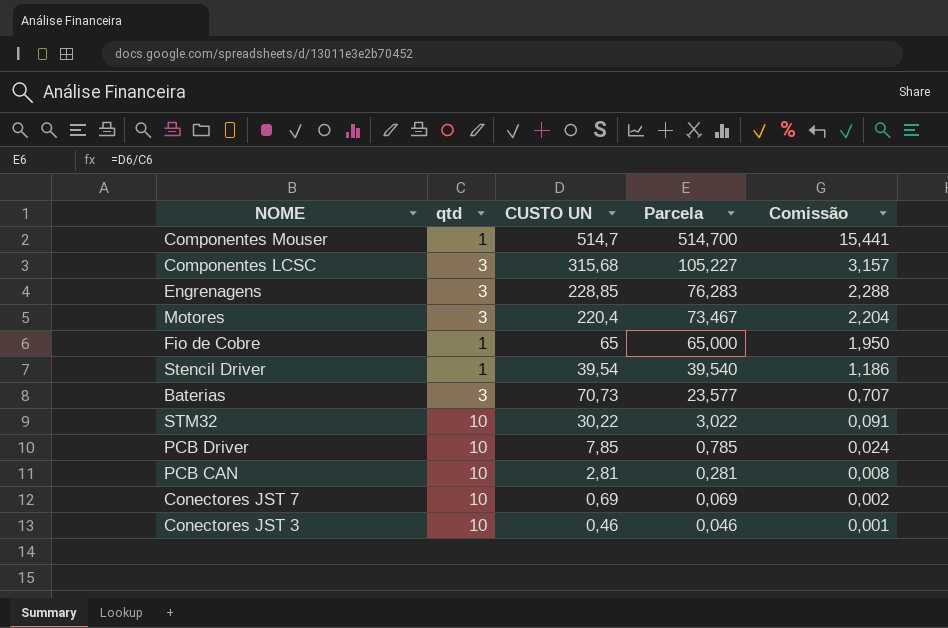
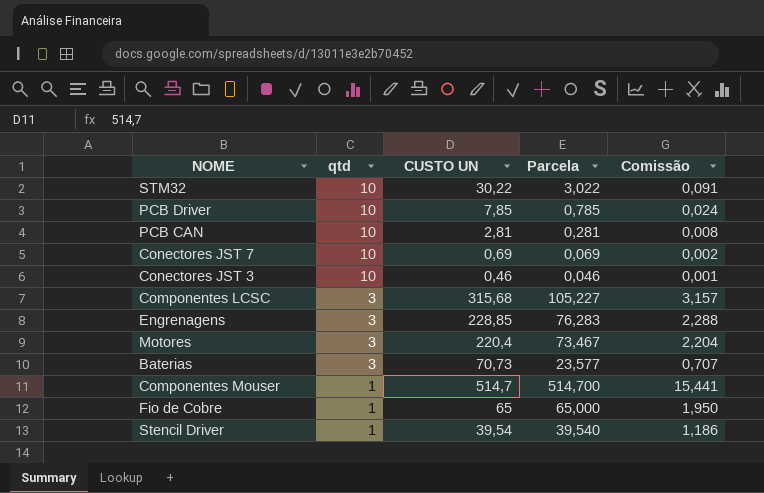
row order: Parcela descending -> qtd descending

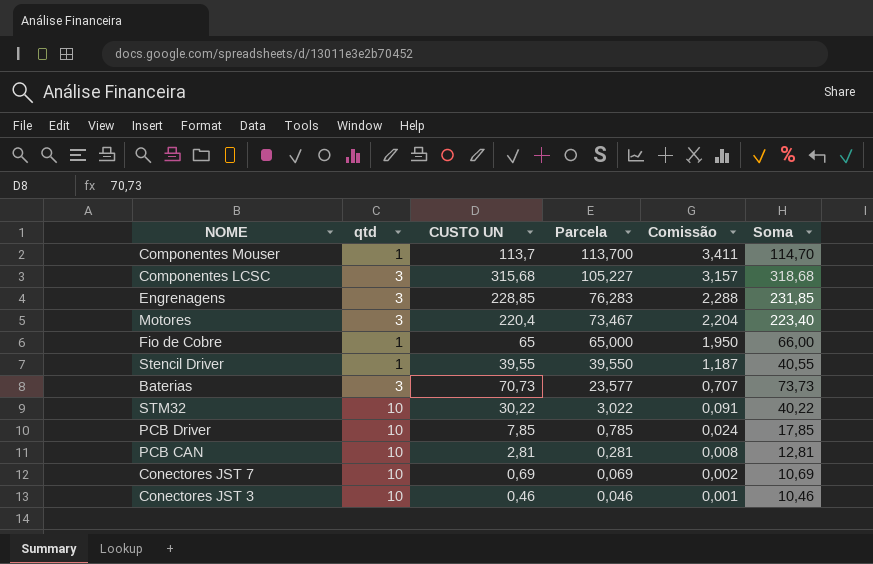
row order: qtd descending -> Parcela descending
column Soma | formula: none -> [qtd] + [CUSTO UN]
Componentes Mouser | CUSTO UN: 514,7 -> 113,7
Componentes Mouser | Parcela: 514,700 -> 113,700
Componentes Mouser | Comissão: 15,441 -> 3,411
Stencil Driver | CUSTO UN: 39,54 -> 39,55
Stencil Driver | Parcela: 39,540 -> 39,550
Stencil Driver | Comissão: 1,186 -> 1,187

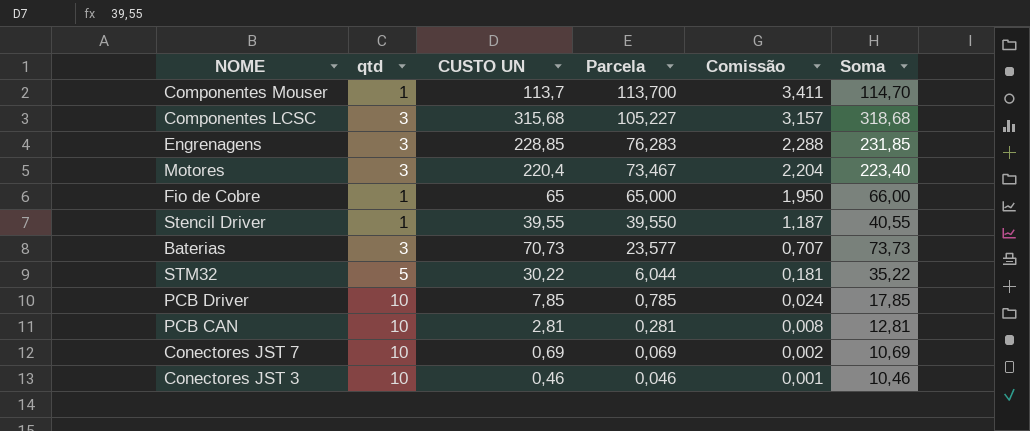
STM32 | qtd: 10 -> 5
STM32 | Parcela: 3,022 -> 6,044
STM32 | Comissão: 0,091 -> 0,181
STM32 | Soma: 40,22 -> 35,22

